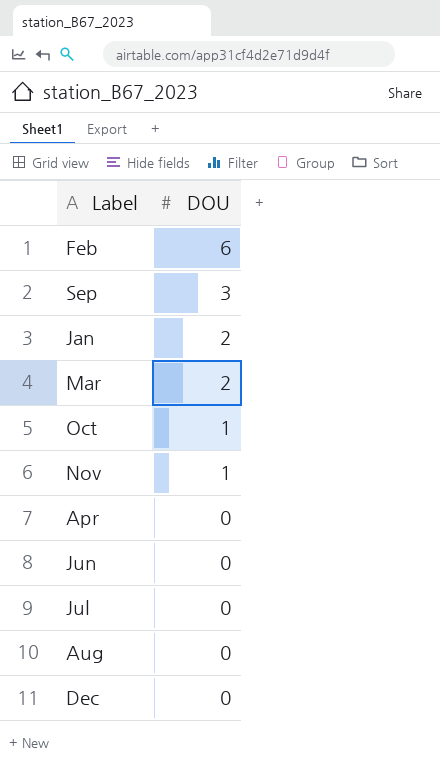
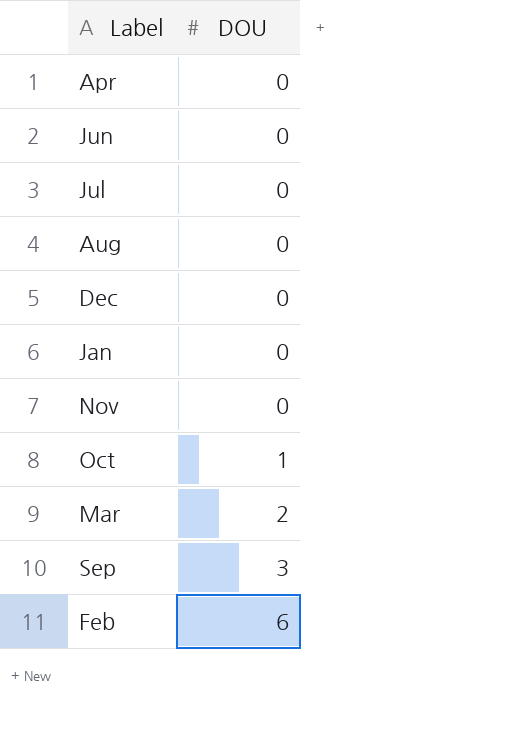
row order: DOU descending -> DOU ascending
Jan | DOU: 2 -> 0
Nov | DOU: 1 -> 0

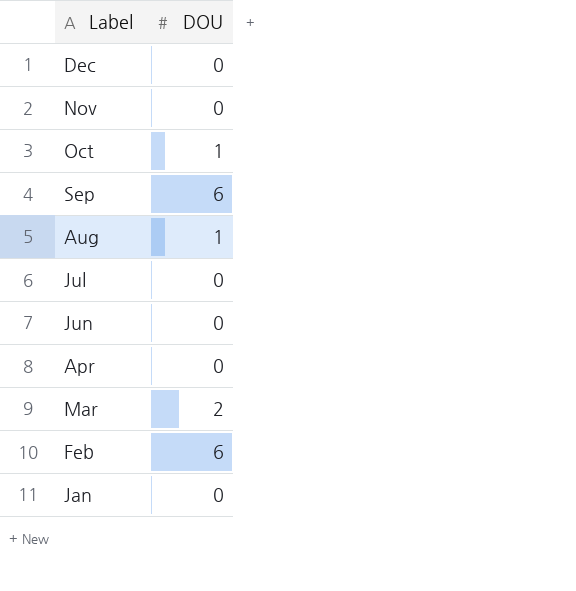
row order: DOU ascending -> Label descending
Sep | DOU: 3 -> 6
Aug | DOU: 0 -> 1

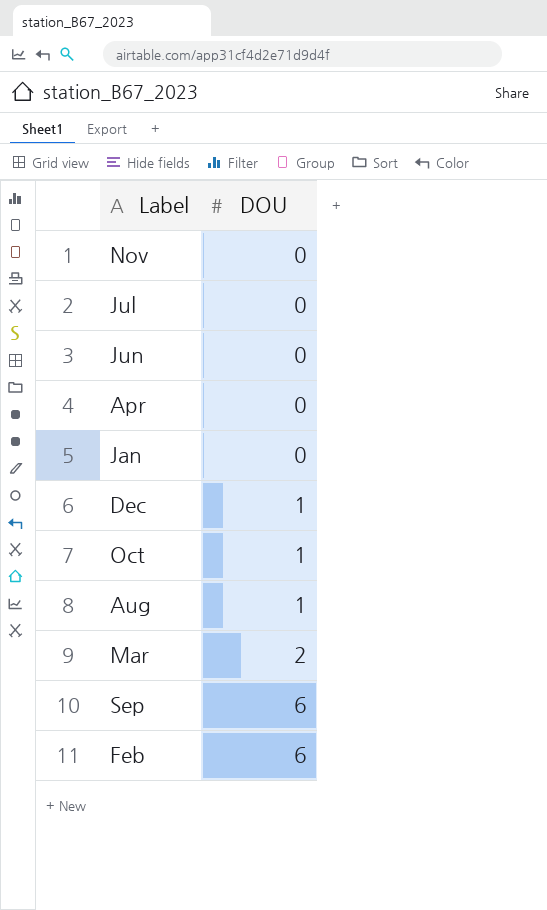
row order: Label descending -> DOU ascending
Dec | DOU: 0 -> 1

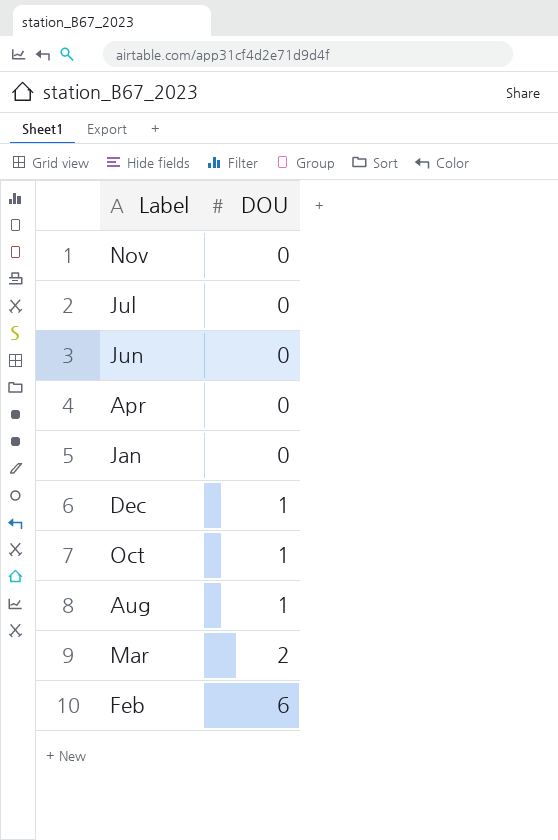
row Sep: 6 -> none

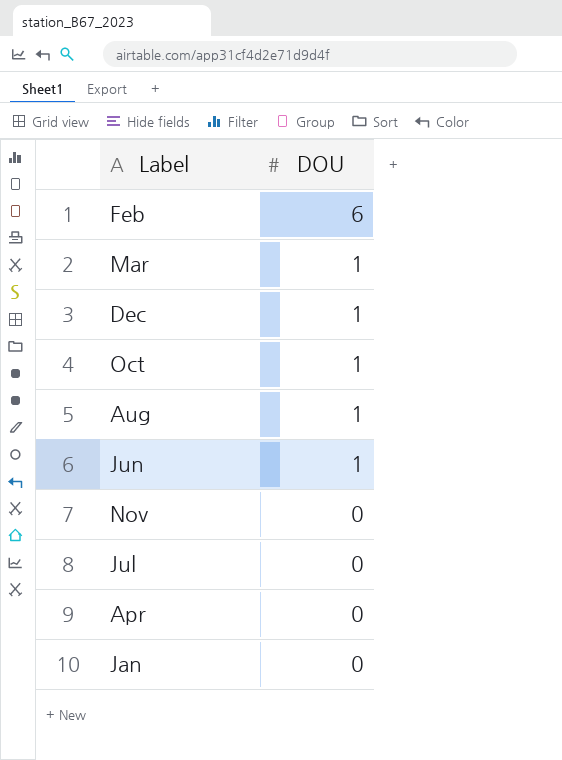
row order: DOU ascending -> DOU descending
Mar | DOU: 2 -> 1
Jun | DOU: 0 -> 1

